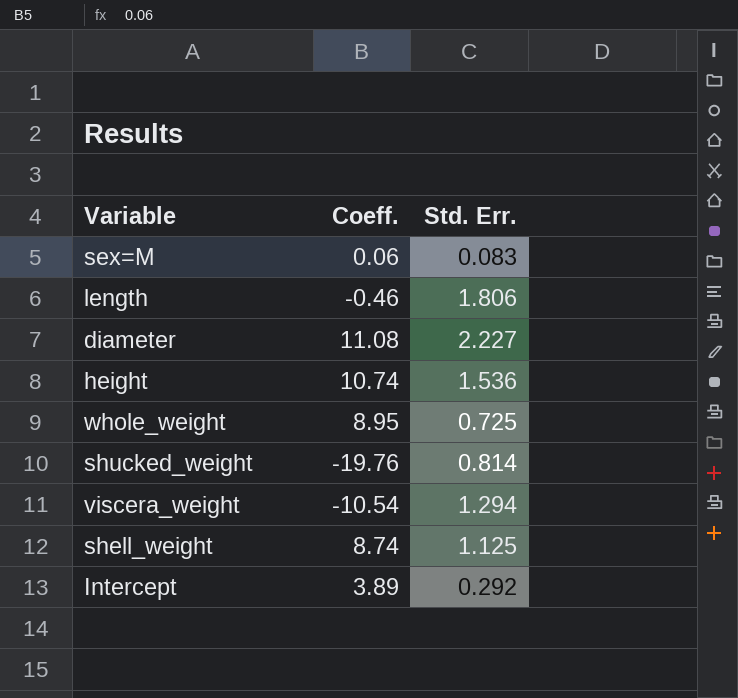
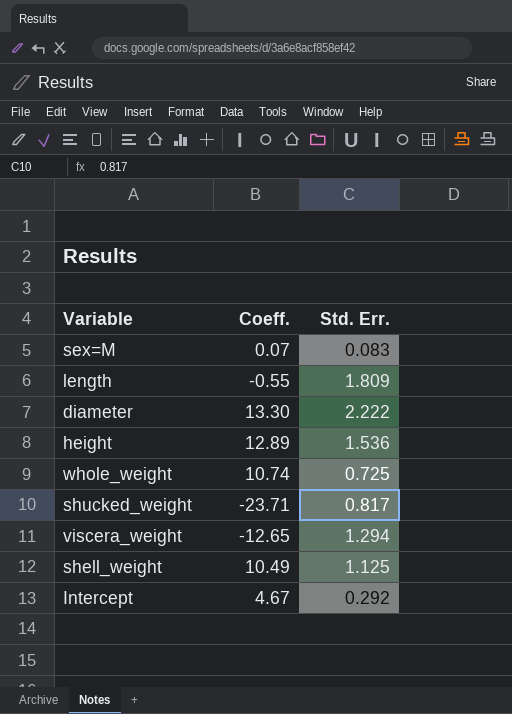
sex=M | Coeff.: 0.06 -> 0.07
length | Coeff.: -0.46 -> -0.55
length | Std. Err.: 1.806 -> 1.809
diameter | Coeff.: 11.08 -> 13.30
diameter | Std. Err.: 2.227 -> 2.222
height | Coeff.: 10.74 -> 12.89
whole_weight | Coeff.: 8.95 -> 10.74
shucked_weight | Coeff.: -19.76 -> -23.71
shucked_weight | Std. Err.: 0.814 -> 0.817
viscera_weight | Coeff.: -10.54 -> -12.65
shell_weight | Coeff.: 8.74 -> 10.49
Intercept | Coeff.: 3.89 -> 4.67

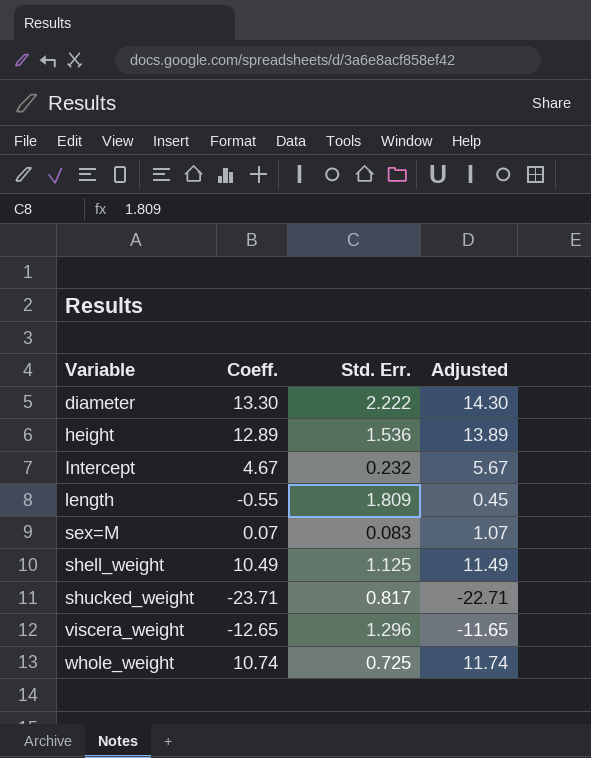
row order: none -> Variable ascending
column Adjusted | formula: none -> [Coeff.] + 1
Intercept | Std. Err.: 0.292 -> 0.232
viscera_weight | Std. Err.: 1.294 -> 1.296

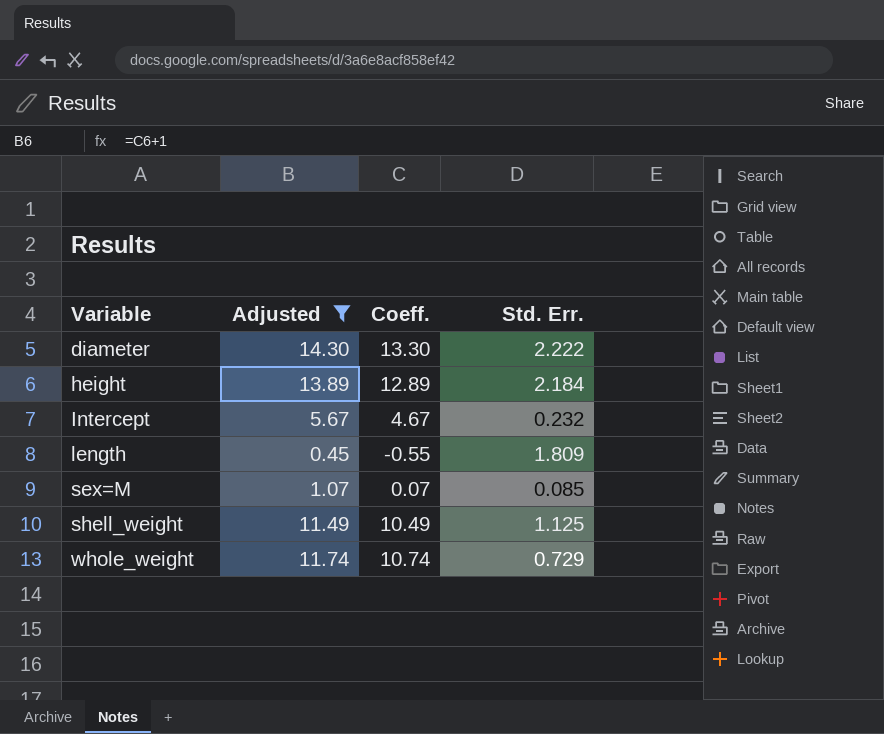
filter: none -> Adjusted >= 0.45
column Adjusted | position: 4 -> 2
height | Std. Err.: 1.536 -> 2.184
sex=M | Std. Err.: 0.083 -> 0.085
whole_weight | Std. Err.: 0.725 -> 0.729

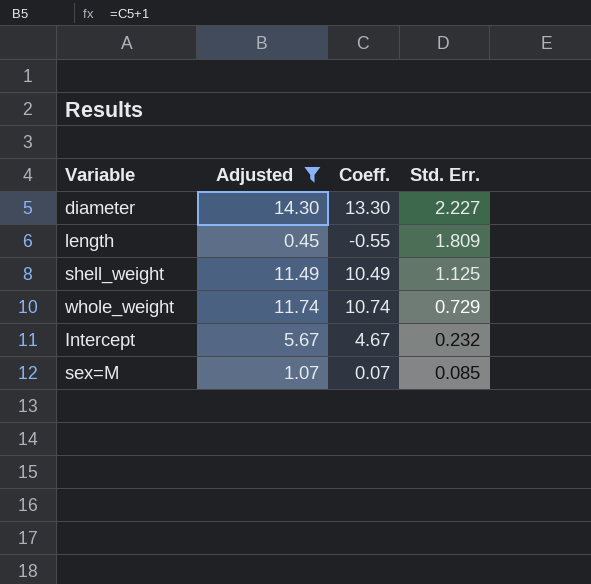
row order: Variable ascending -> Std. Err. descending
row height: 13.89 | 12.89 | 2.184 -> none
diameter | Std. Err.: 2.222 -> 2.227

